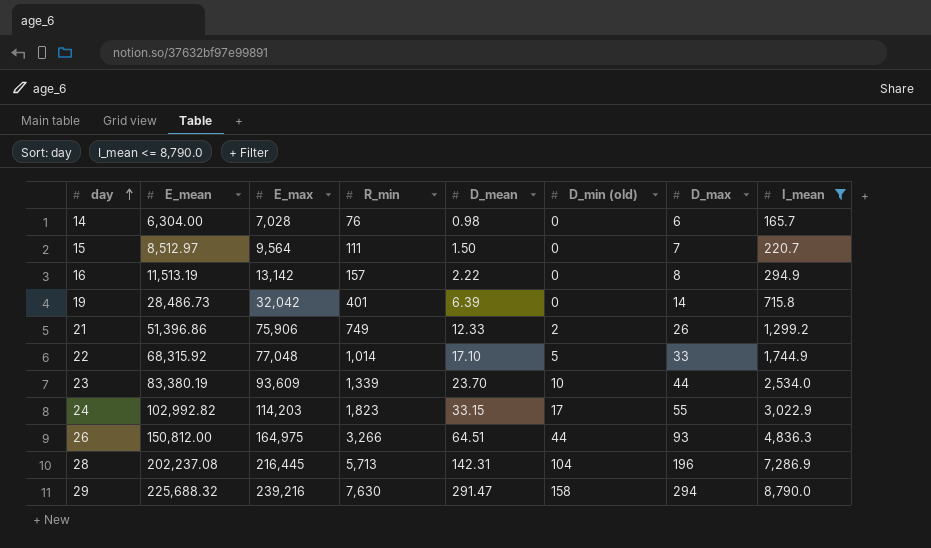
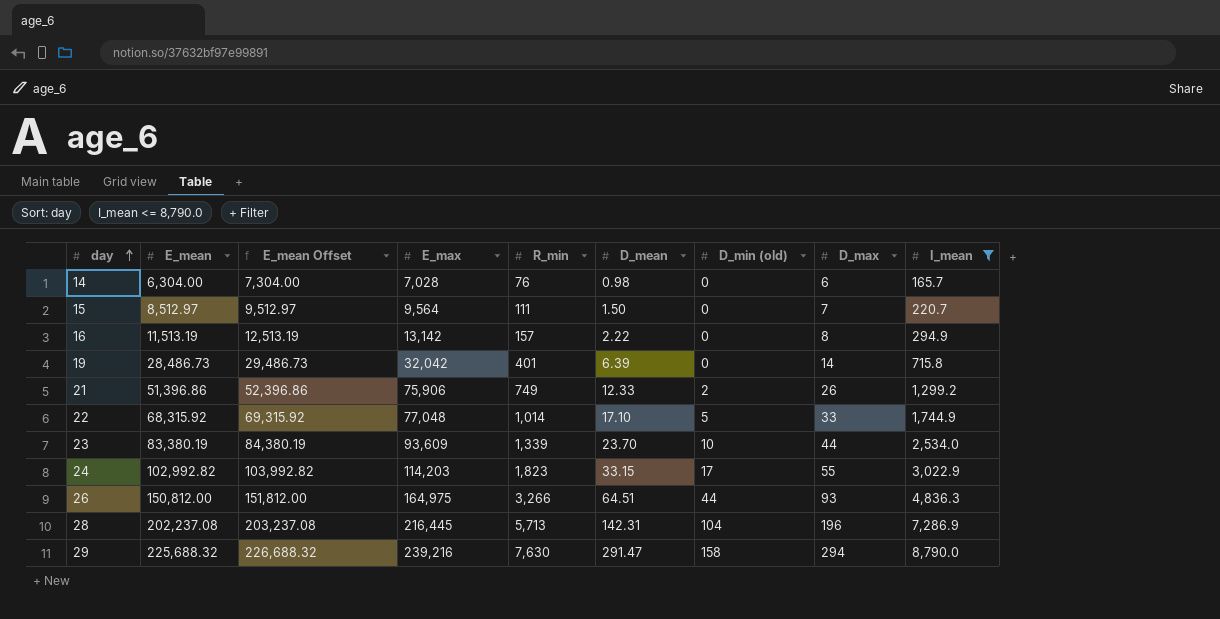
column E_mean Offset | formula: none -> [E_mean] + 1000

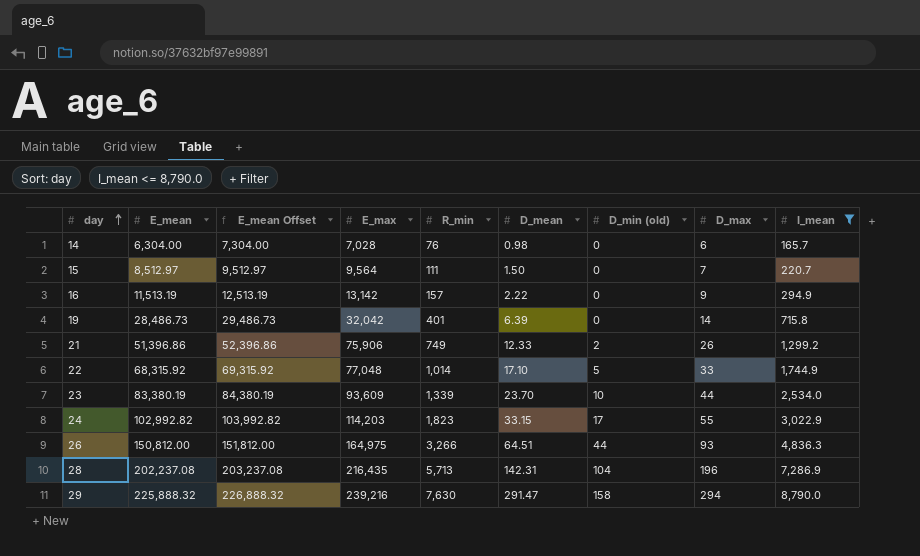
16 | D_max: 8 -> 9
28 | E_max: 216,445 -> 216,435
29 | E_mean: 225,688.32 -> 225,888.32
29 | E_mean Offset: 226,688.32 -> 226,888.32

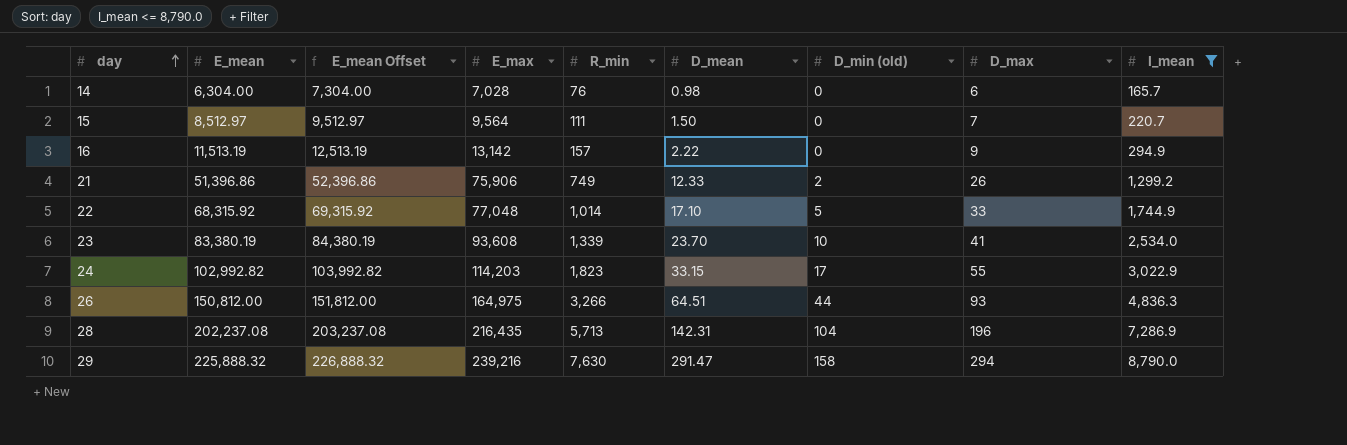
row 19: 28,486.73 | 29,486.73 | 32,042 | 401 | 6.39 | 0 | 14 | 715.8 -> none
23 | E_max: 93,609 -> 93,608
23 | D_max: 44 -> 41

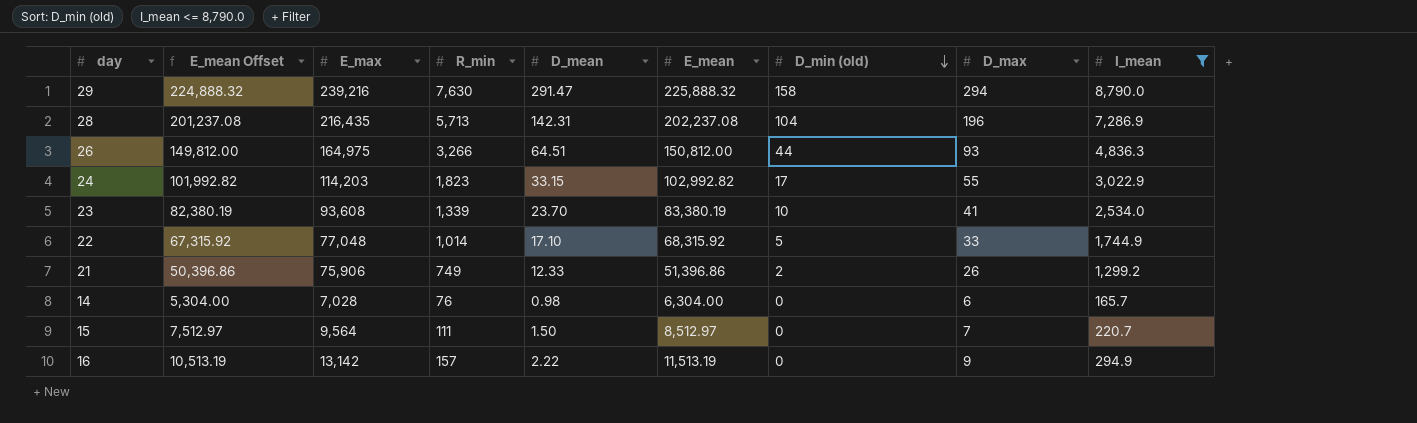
row order: day ascending -> D_min (old) descending
column E_mean Offset | formula: [E_mean] + 1000 -> [E_mean] - 1000
column E_mean | position: 2 -> 6

